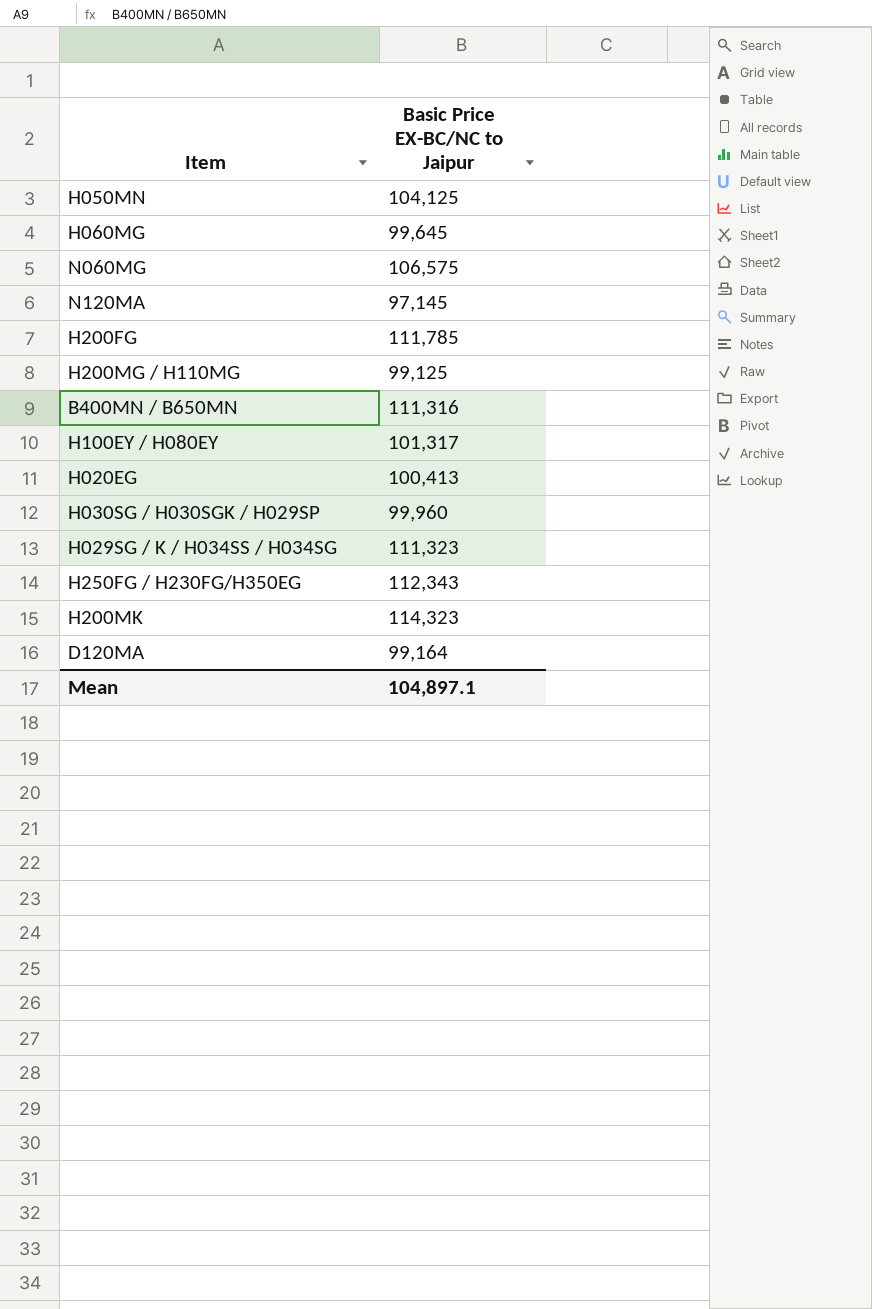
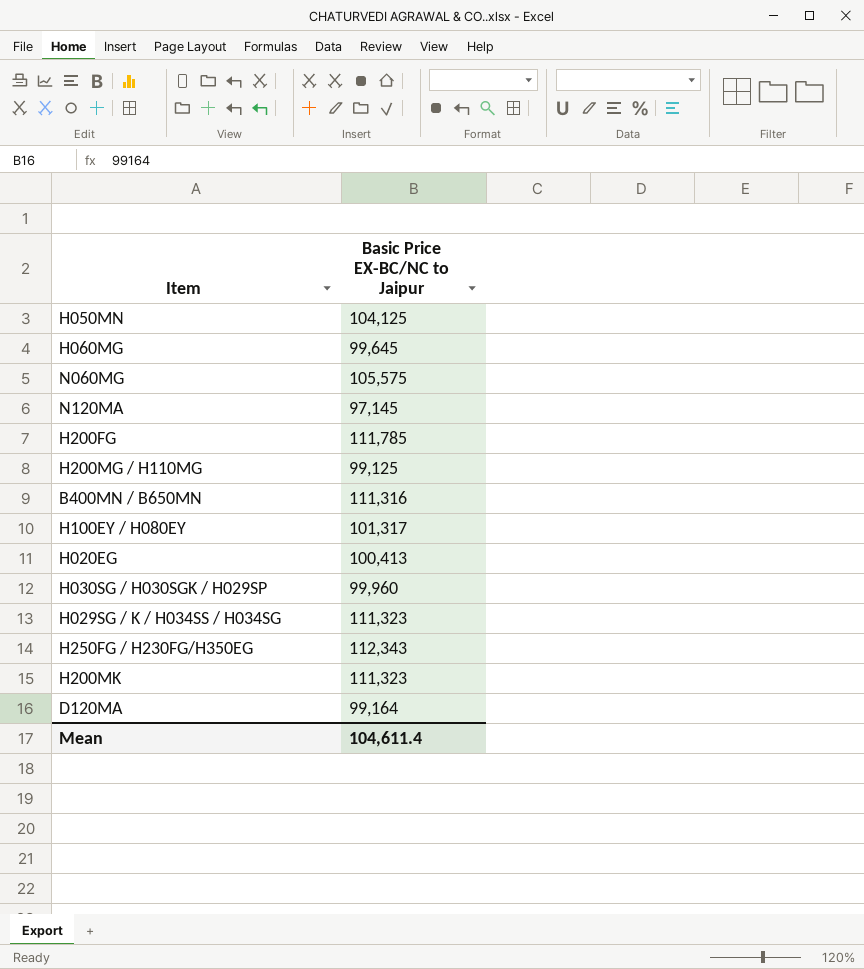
N060MG | Basic Price EX-BC/NC to Jaipur: 106,575 -> 105,575
H200MK | Basic Price EX-BC/NC to Jaipur: 114,323 -> 111,323
Mean | Basic Price EX-BC/NC to Jaipur: 104,897.1 -> 104,611.4

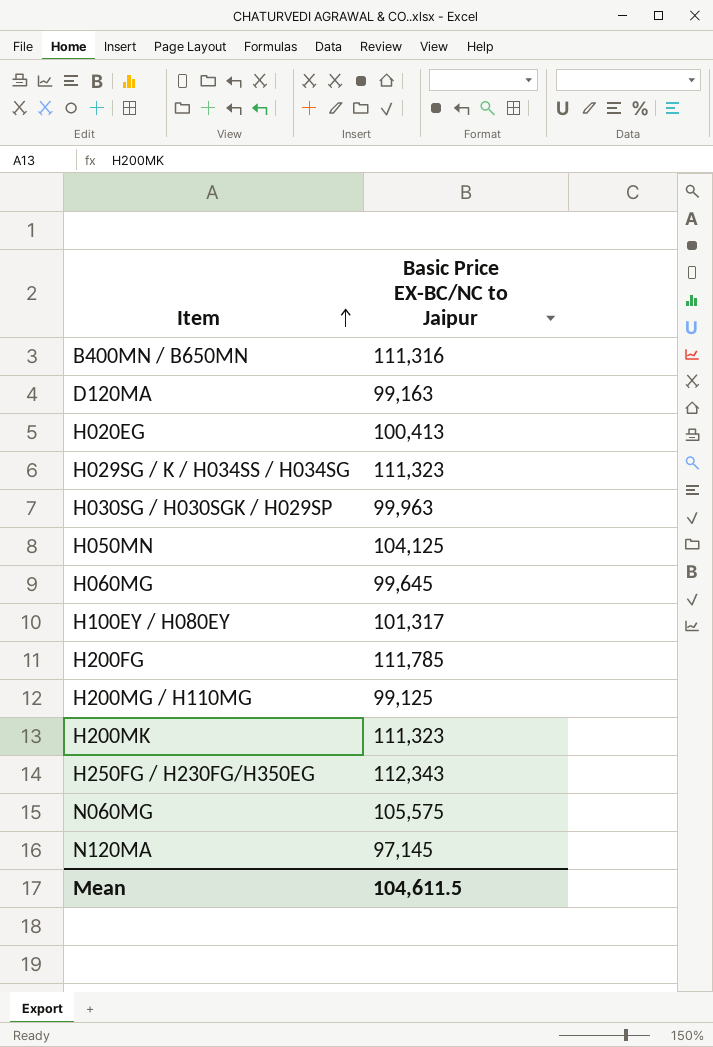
row order: none -> Item ascending
D120MA | Basic Price EX-BC/NC to Jaipur: 99,164 -> 99,163
H030SG / H030SGK / H029SP | Basic Price EX-BC/NC to Jaipur: 99,960 -> 99,963
Mean | Basic Price EX-BC/NC to Jaipur: 104,611.4 -> 104,611.5

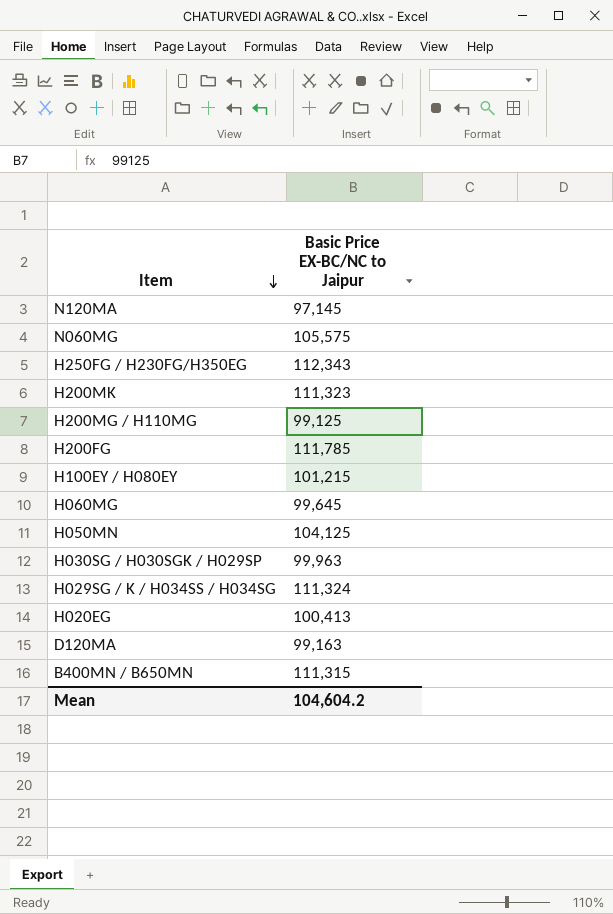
row order: Item ascending -> Item descending
H100EY / H080EY | Basic Price EX-BC/NC to Jaipur: 101,317 -> 101,215
H029SG / K / H034SS / H034SG | Basic Price EX-BC/NC to Jaipur: 111,323 -> 111,324
B400MN / B650MN | Basic Price EX-BC/NC to Jaipur: 111,316 -> 111,315
Mean | Basic Price EX-BC/NC to Jaipur: 104,611.5 -> 104,604.2

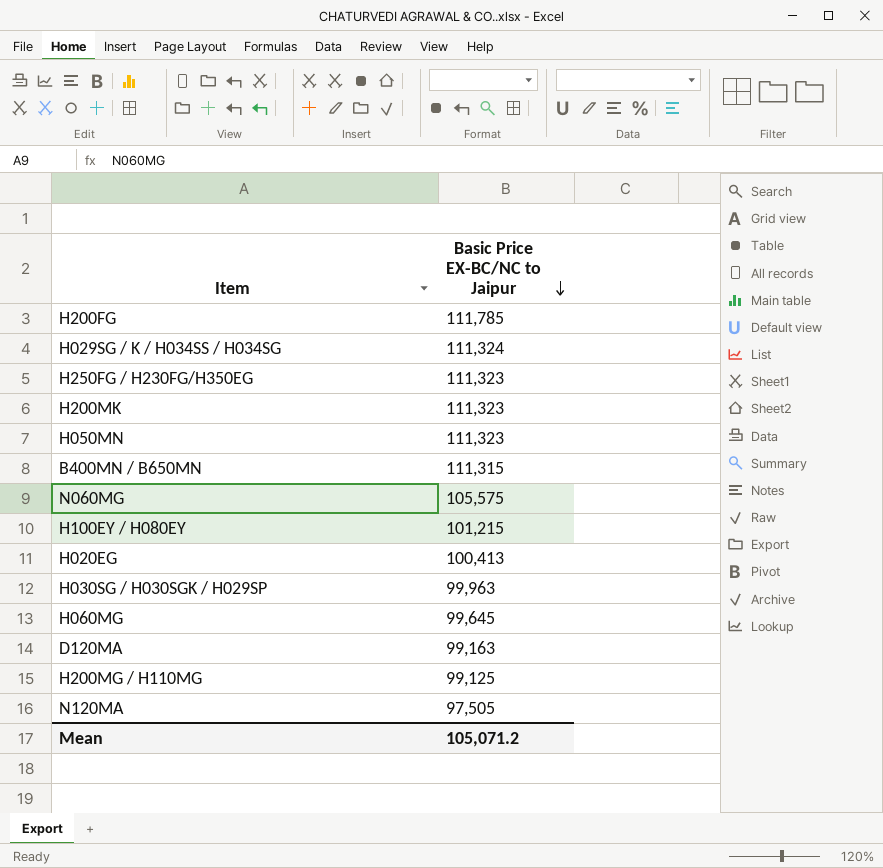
row order: Item descending -> Basic Price EX-BC/NC to Jaipur descending
H250FG / H230FG/H350EG | Basic Price EX-BC/NC to Jaipur: 112,343 -> 111,323
H050MN | Basic Price EX-BC/NC to Jaipur: 104,125 -> 111,323
N120MA | Basic Price EX-BC/NC to Jaipur: 97,145 -> 97,505
Mean | Basic Price EX-BC/NC to Jaipur: 104,604.2 -> 105,071.2

